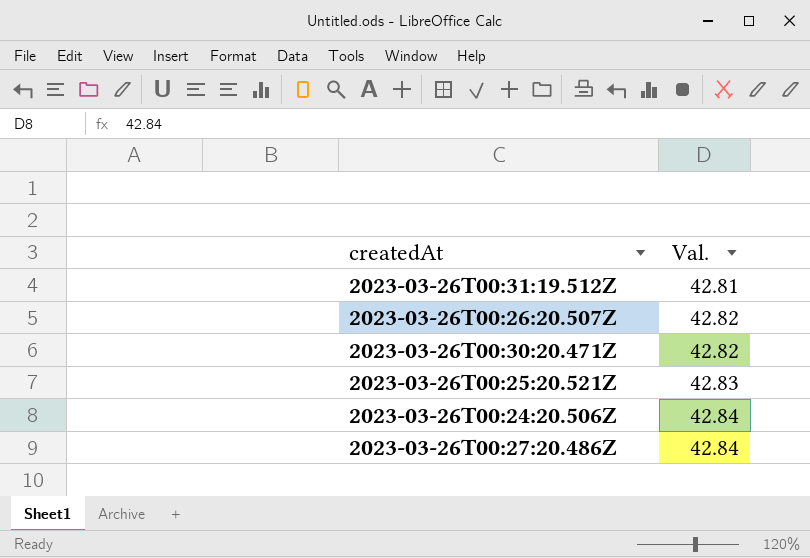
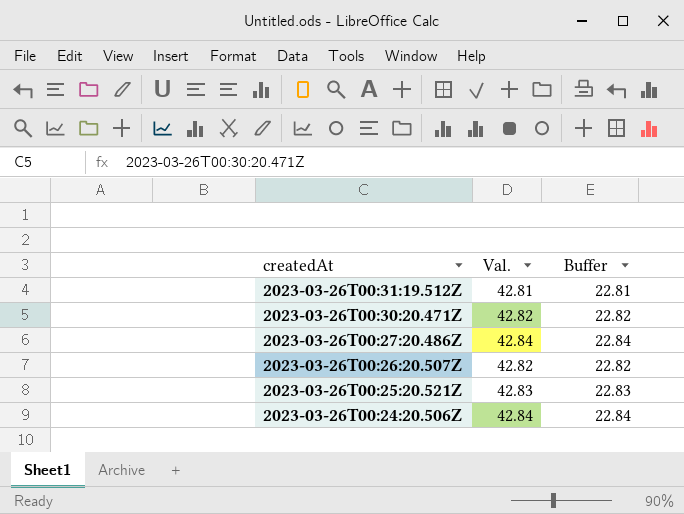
row order: Val. ascending -> createdAt descending
column Buffer | formula: none -> [Val.] - 20

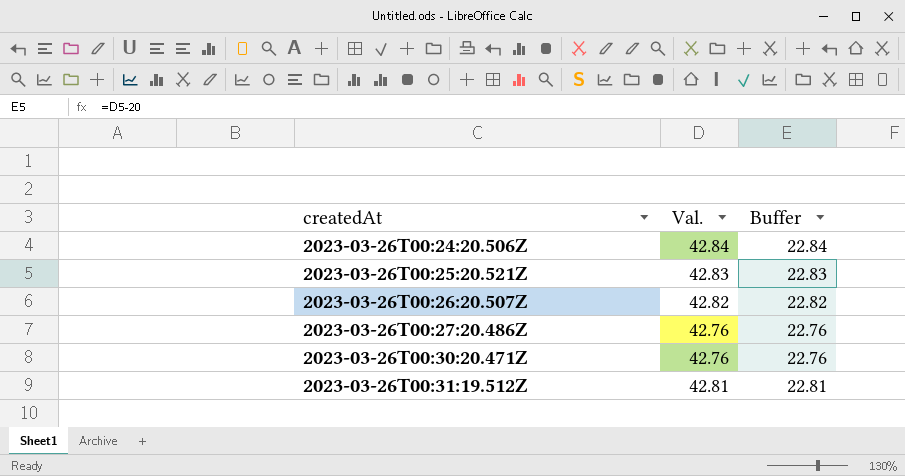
row order: createdAt descending -> createdAt ascending
2023-03-26T00:27:20.486Z | Val.: 42.84 -> 42.76
2023-03-26T00:27:20.486Z | Buffer: 22.84 -> 22.76
2023-03-26T00:30:20.471Z | Val.: 42.82 -> 42.76
2023-03-26T00:30:20.471Z | Buffer: 22.82 -> 22.76

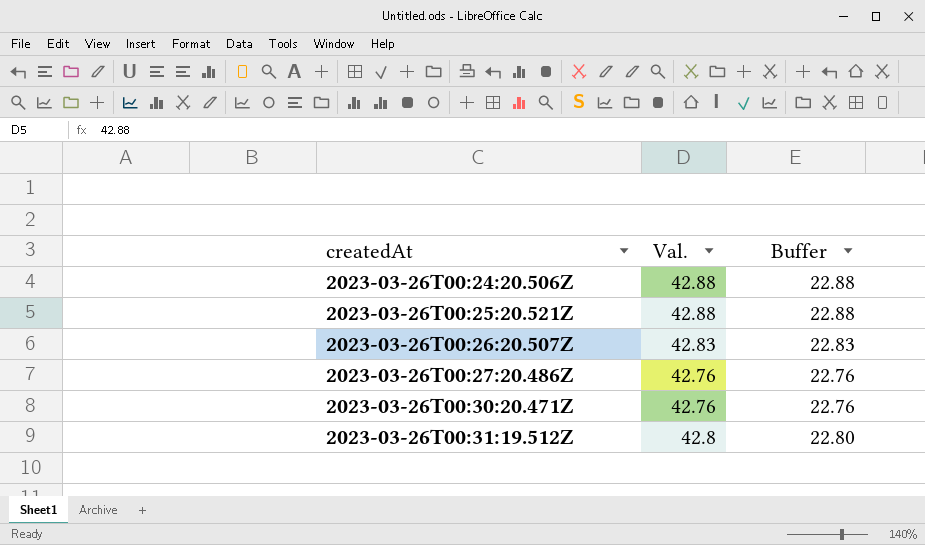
2023-03-26T00:24:20.506Z | Val.: 42.84 -> 42.88
2023-03-26T00:24:20.506Z | Buffer: 22.84 -> 22.88
2023-03-26T00:25:20.521Z | Val.: 42.83 -> 42.88
2023-03-26T00:25:20.521Z | Buffer: 22.83 -> 22.88
2023-03-26T00:26:20.507Z | Val.: 42.82 -> 42.83
2023-03-26T00:26:20.507Z | Buffer: 22.82 -> 22.83
2023-03-26T00:31:19.512Z | Val.: 42.81 -> 42.8
2023-03-26T00:31:19.512Z | Buffer: 22.81 -> 22.80

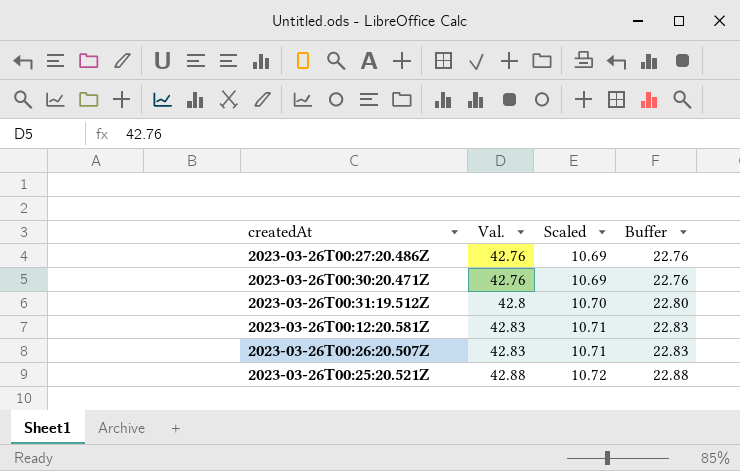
row order: createdAt ascending -> Val. ascending
column Scaled | formula: none -> [Val.] * 0.25
row 2023-03-26T00:24:20.506Z: 42.88 | 22.88 -> none
row 2023-03-26T00:12:20.581Z: none -> 42.83 | 10.71 | 22.83

